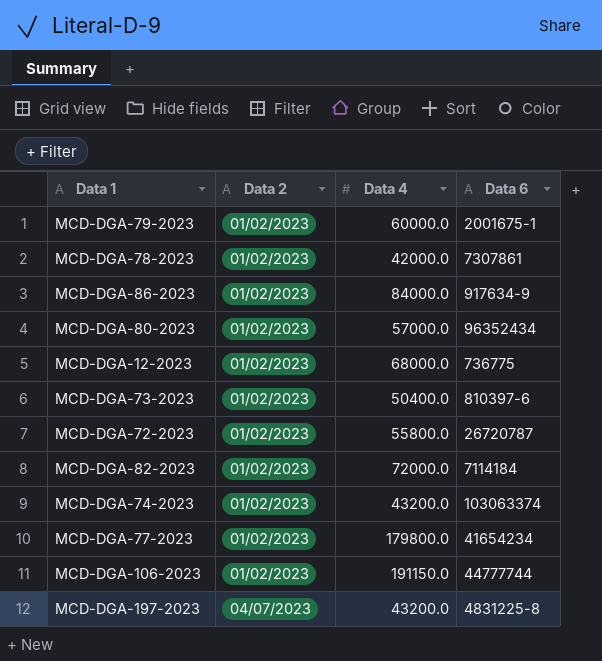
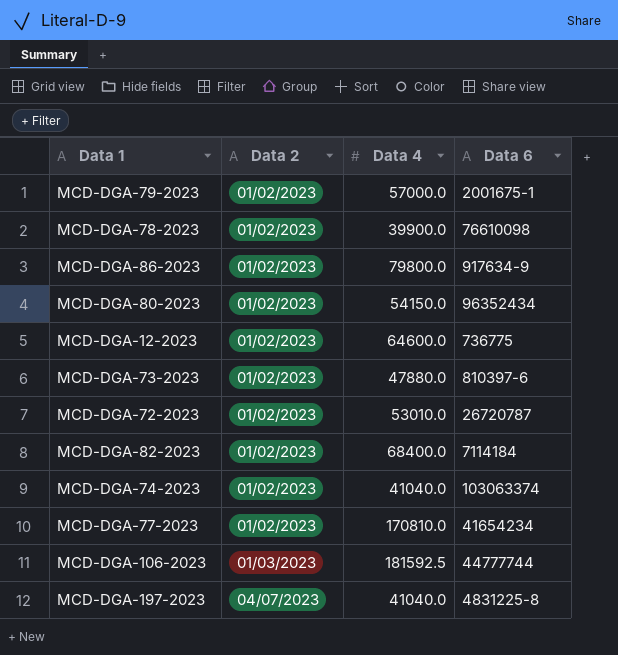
MCD-DGA-79-2023 | Data 4: 60000.0 -> 57000.0
MCD-DGA-78-2023 | Data 4: 42000.0 -> 39900.0
MCD-DGA-78-2023 | Data 6: 7307861 -> 76610098
MCD-DGA-86-2023 | Data 4: 84000.0 -> 79800.0
MCD-DGA-80-2023 | Data 4: 57000.0 -> 54150.0
MCD-DGA-12-2023 | Data 4: 68000.0 -> 64600.0
MCD-DGA-73-2023 | Data 4: 50400.0 -> 47880.0
MCD-DGA-72-2023 | Data 4: 55800.0 -> 53010.0
MCD-DGA-82-2023 | Data 4: 72000.0 -> 68400.0
MCD-DGA-74-2023 | Data 4: 43200.0 -> 41040.0
MCD-DGA-77-2023 | Data 4: 179800.0 -> 170810.0
MCD-DGA-106-2023 | Data 2: 01/02/2023 -> 01/03/2023
MCD-DGA-106-2023 | Data 4: 191150.0 -> 181592.5
MCD-DGA-197-2023 | Data 4: 43200.0 -> 41040.0

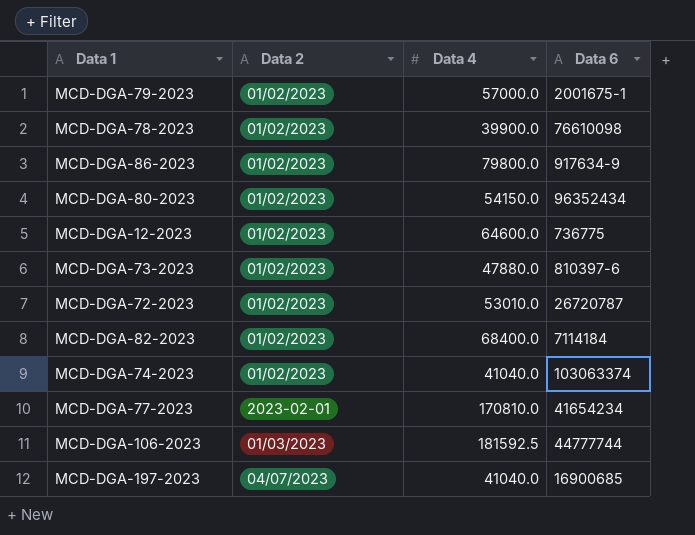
MCD-DGA-77-2023 | Data 2: 01/02/2023 -> 2023-02-01
MCD-DGA-197-2023 | Data 6: 4831225-8 -> 16900685

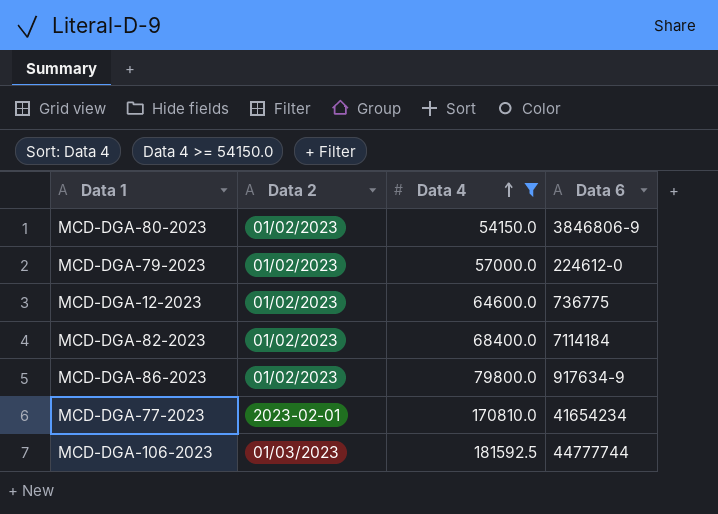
filter: none -> Data 4 >= 54150.0
row order: none -> Data 4 ascending
MCD-DGA-80-2023 | Data 6: 96352434 -> 3846806-9
MCD-DGA-79-2023 | Data 6: 2001675-1 -> 224612-0

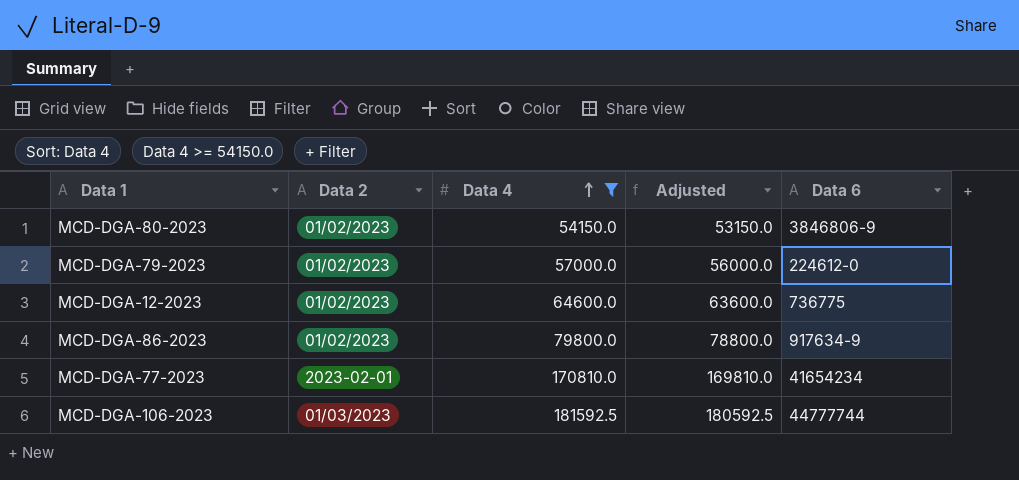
column Adjusted | formula: none -> [Data 4] - 1000
row MCD-DGA-82-2023: 01/02/2023 | 68400.0 | 7114184 -> none

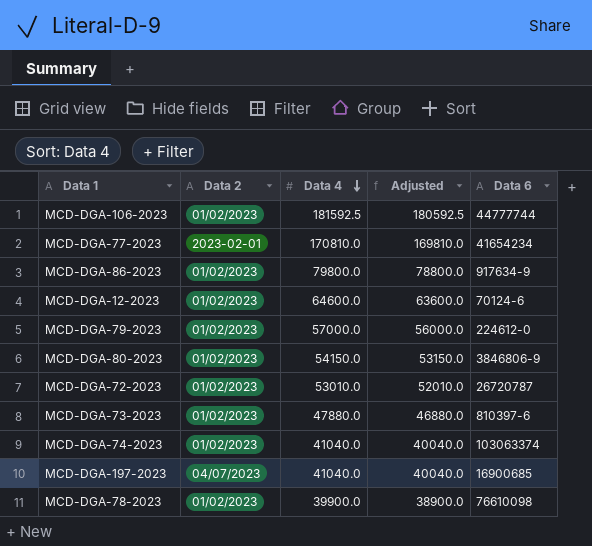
filter: Data 4 >= 54150.0 -> none
row order: Data 4 ascending -> Data 4 descending
MCD-DGA-106-2023 | Data 2: 01/03/2023 -> 01/02/2023
MCD-DGA-12-2023 | Data 6: 736775 -> 70124-6

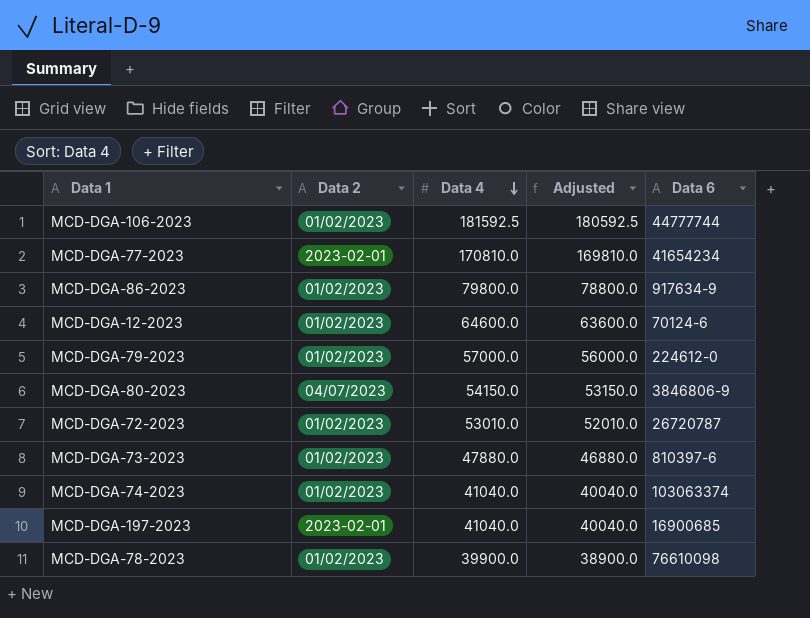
MCD-DGA-80-2023 | Data 2: 01/02/2023 -> 04/07/2023
MCD-DGA-197-2023 | Data 2: 04/07/2023 -> 2023-02-01

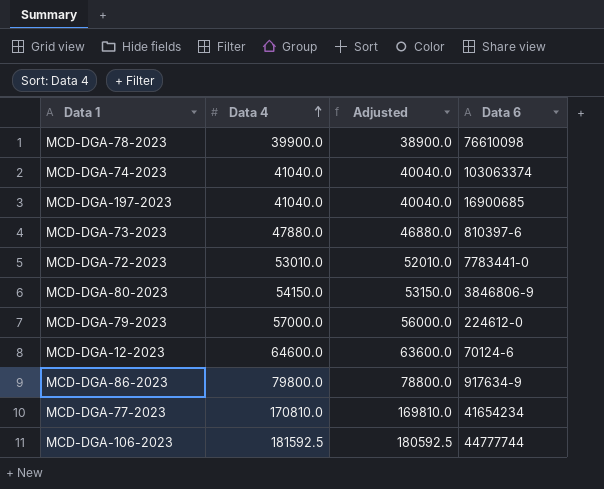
row order: Data 4 descending -> Data 4 ascending
column Data 2 | position: 2 -> none
MCD-DGA-72-2023 | Data 6: 26720787 -> 7783441-0

